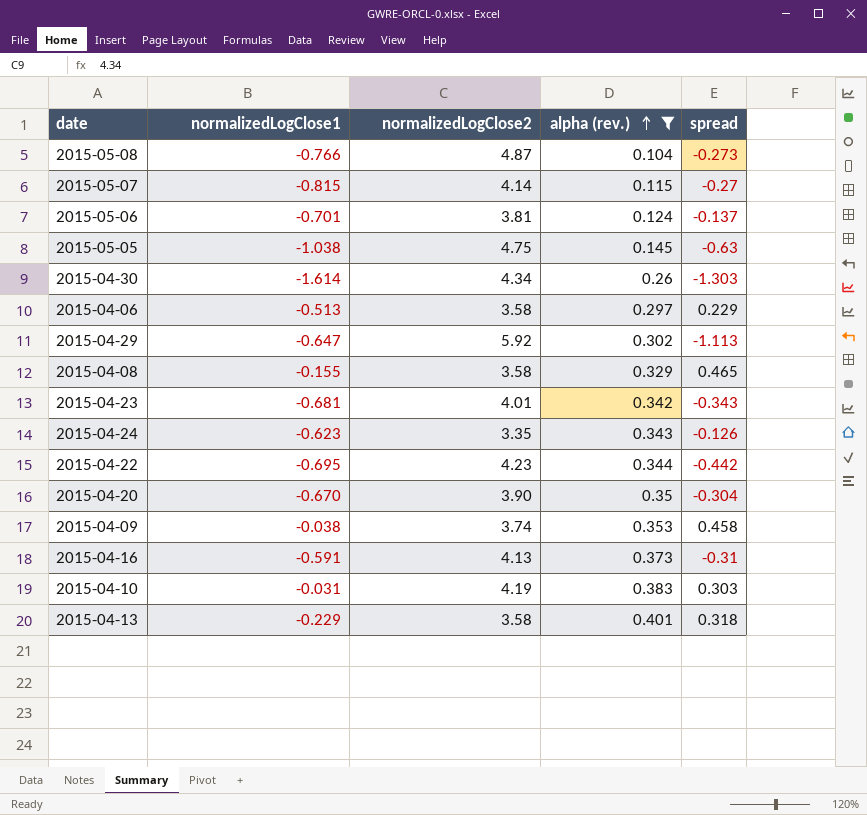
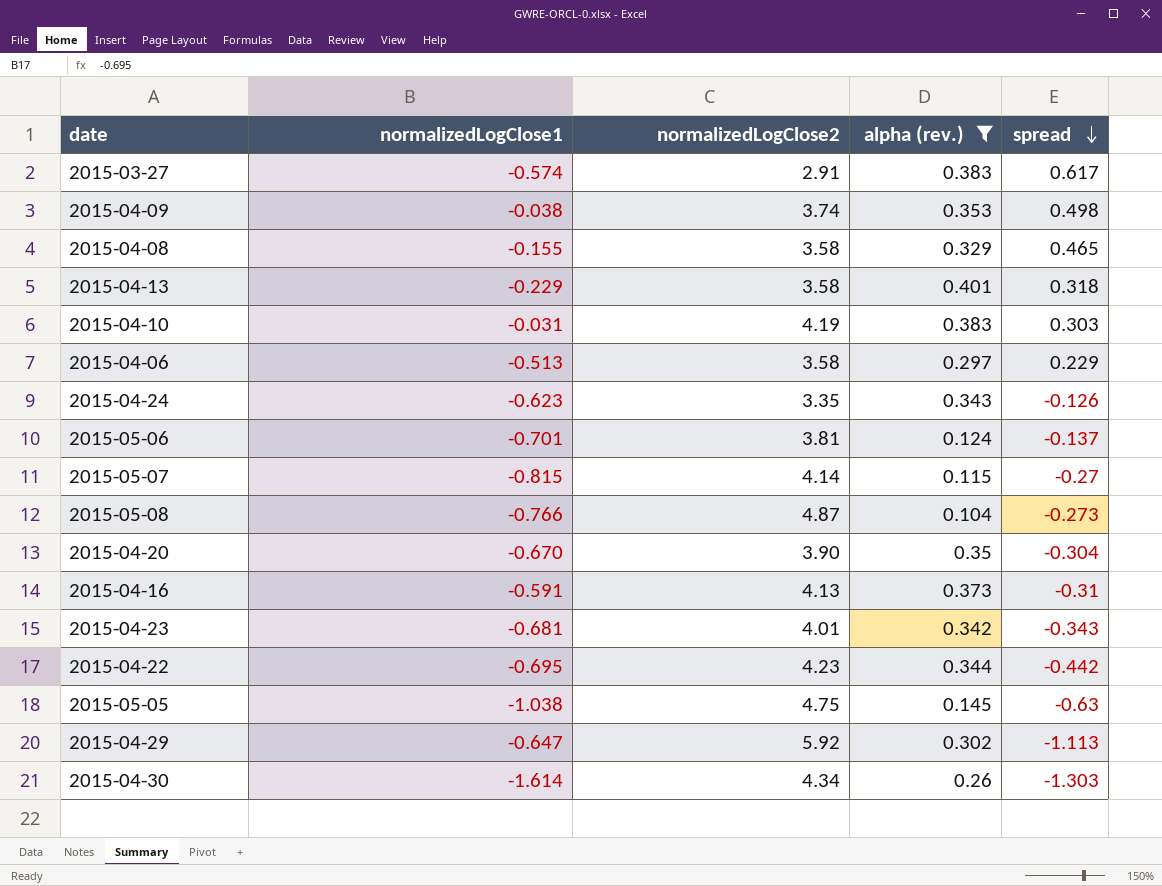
row order: alpha (rev.) ascending -> spread descending
row 2015-03-27: none -> -0.574 | 2.91 | 0.383 | 0.617
2015-04-09 | spread: 0.458 -> 0.498

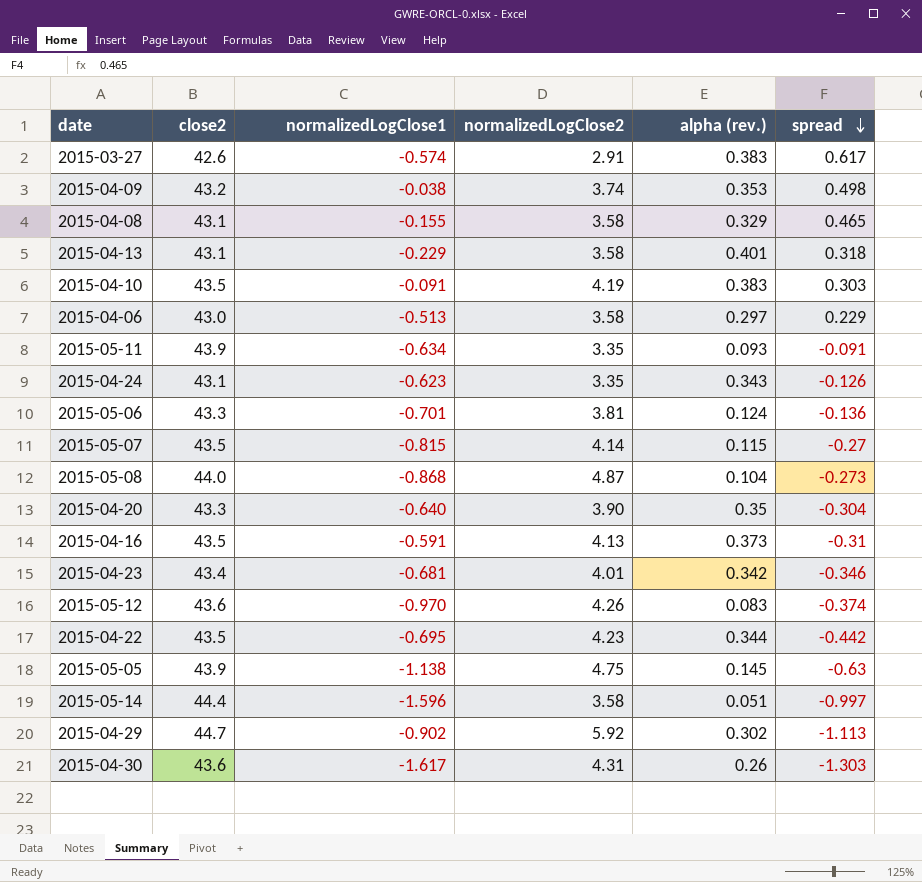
filter: alpha (rev.) >= 0.104 -> none
column close2 | position: none -> 2
2015-04-10 | normalizedLogClose1: -0.031 -> -0.091
2015-05-06 | spread: -0.137 -> -0.136
2015-05-08 | normalizedLogClose1: -0.766 -> -0.868
2015-04-20 | normalizedLogClose1: -0.670 -> -0.640
2015-04-23 | spread: -0.343 -> -0.346
2015-05-05 | normalizedLogClose1: -1.038 -> -1.138
2015-04-29 | normalizedLogClose1: -0.647 -> -0.902
2015-04-30 | normalizedLogClose1: -1.614 -> -1.617
2015-04-30 | normalizedLogClose2: 4.34 -> 4.31

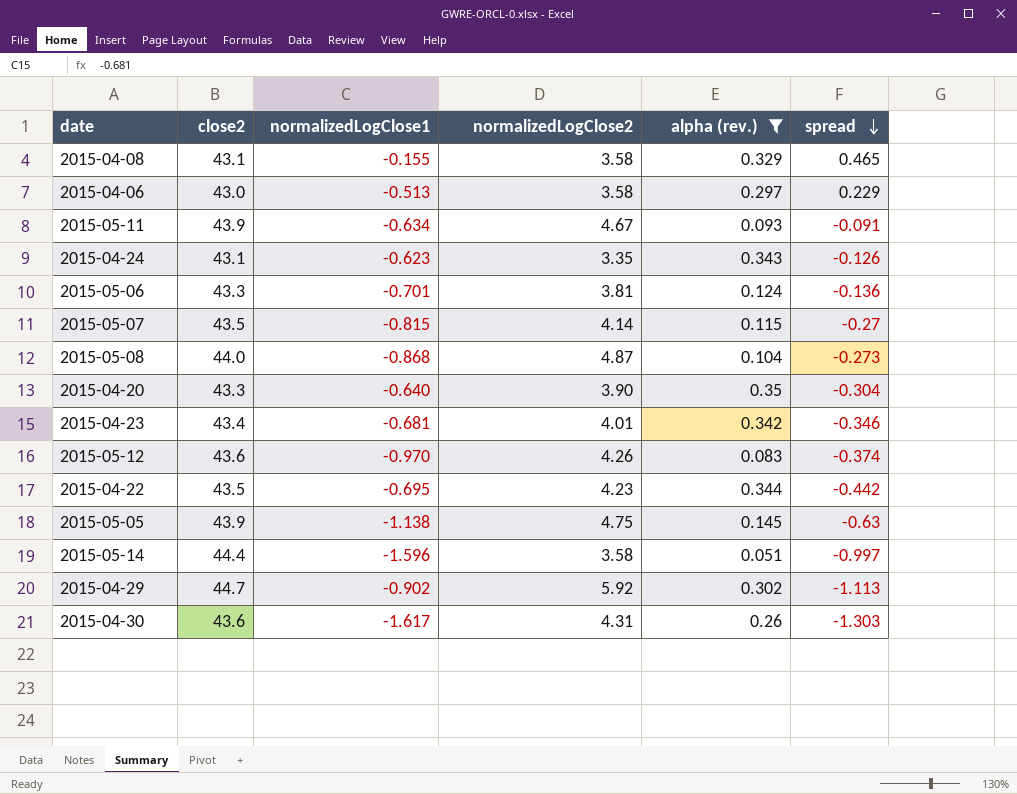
filter: none -> alpha (rev.) <= 0.35
2015-05-11 | normalizedLogClose2: 3.35 -> 4.67

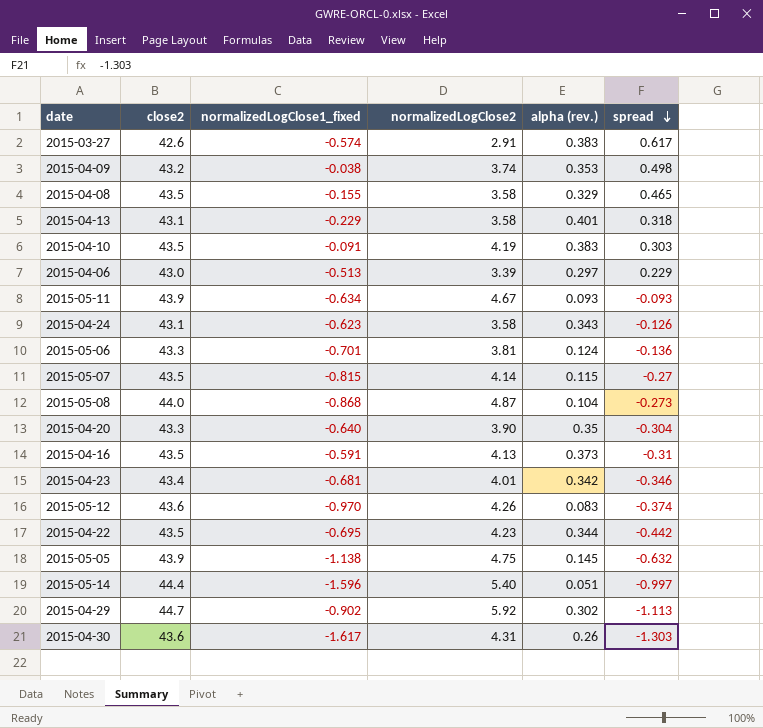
filter: alpha (rev.) <= 0.35 -> none
column name: normalizedLogClose1 -> normalizedLogClose1_fixed
2015-04-08 | close2: 43.1 -> 43.5
2015-04-06 | normalizedLogClose2: 3.58 -> 3.39
2015-05-11 | spread: -0.091 -> -0.093
2015-04-24 | normalizedLogClose2: 3.35 -> 3.58
2015-05-05 | spread: -0.63 -> -0.632
2015-05-14 | normalizedLogClose2: 3.58 -> 5.40

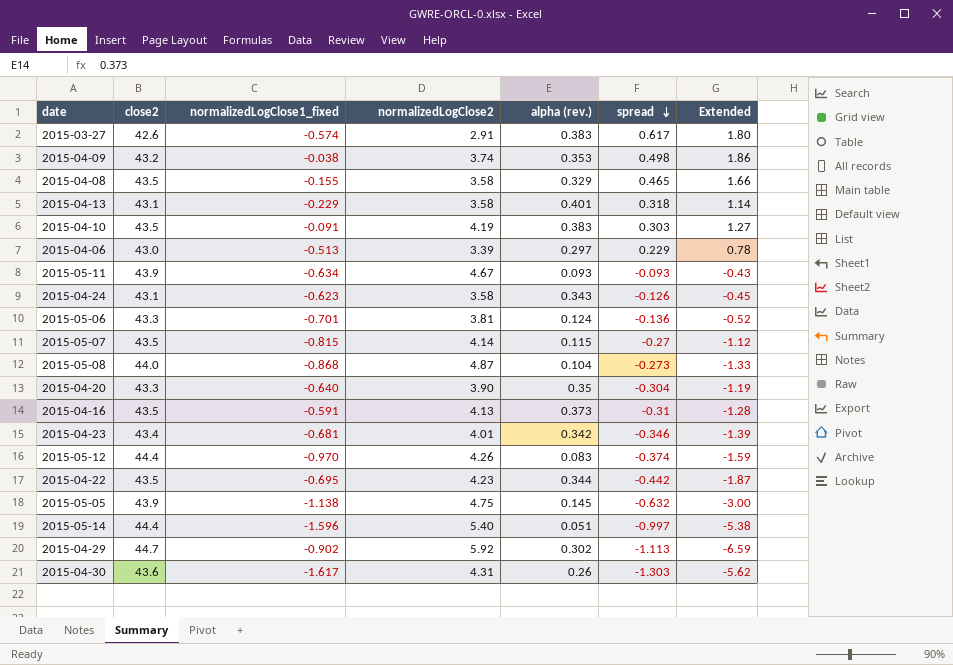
column Extended | formula: none -> [normalizedLogClose2] * [spread]
2015-05-12 | close2: 43.6 -> 44.4

